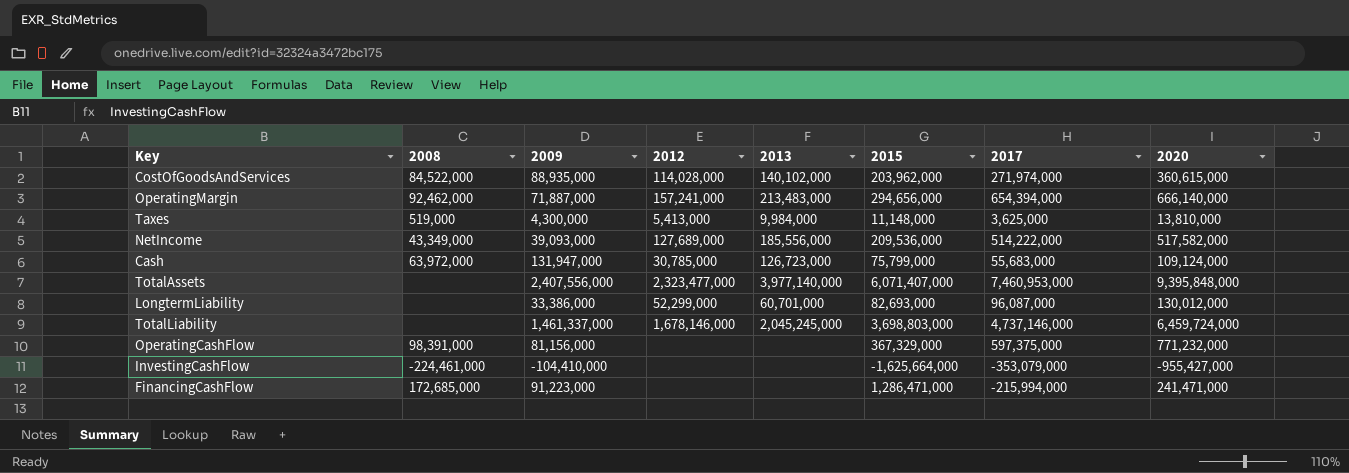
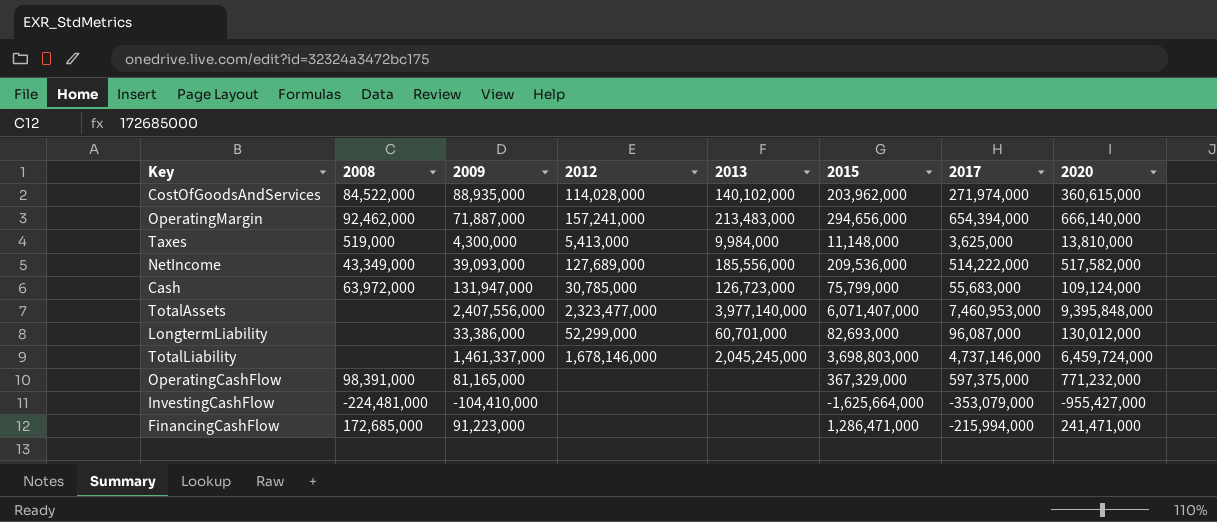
OperatingCashFlow | 2009: 81,156,000 -> 81,165,000
InvestingCashFlow | 2008: -224,461,000 -> -224,481,000

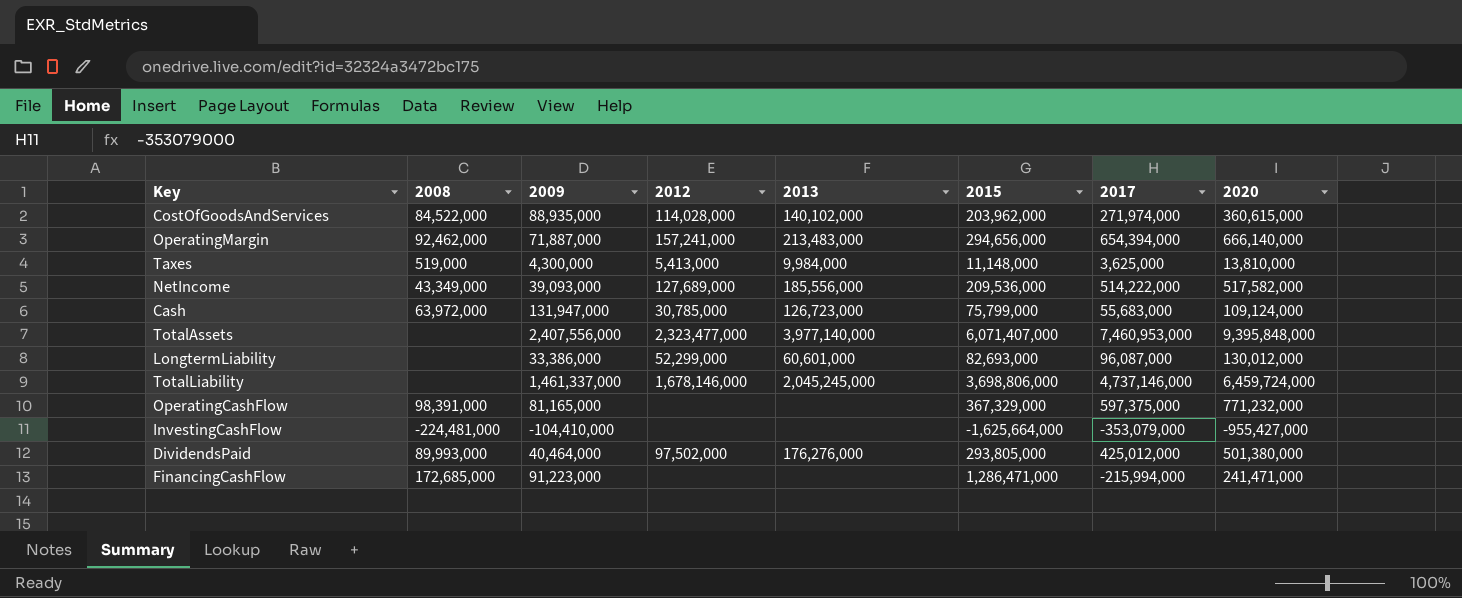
LongtermLiability | 2013: 60,701,000 -> 60,601,000
TotalLiability | 2015: 3,698,803,000 -> 3,698,806,000
row DividendsPaid: none -> 89,993,000 | 40,464,000 | 97,502,000 | 176,276,000 | 293,805,000 | 425,012,000 | 501,380,000

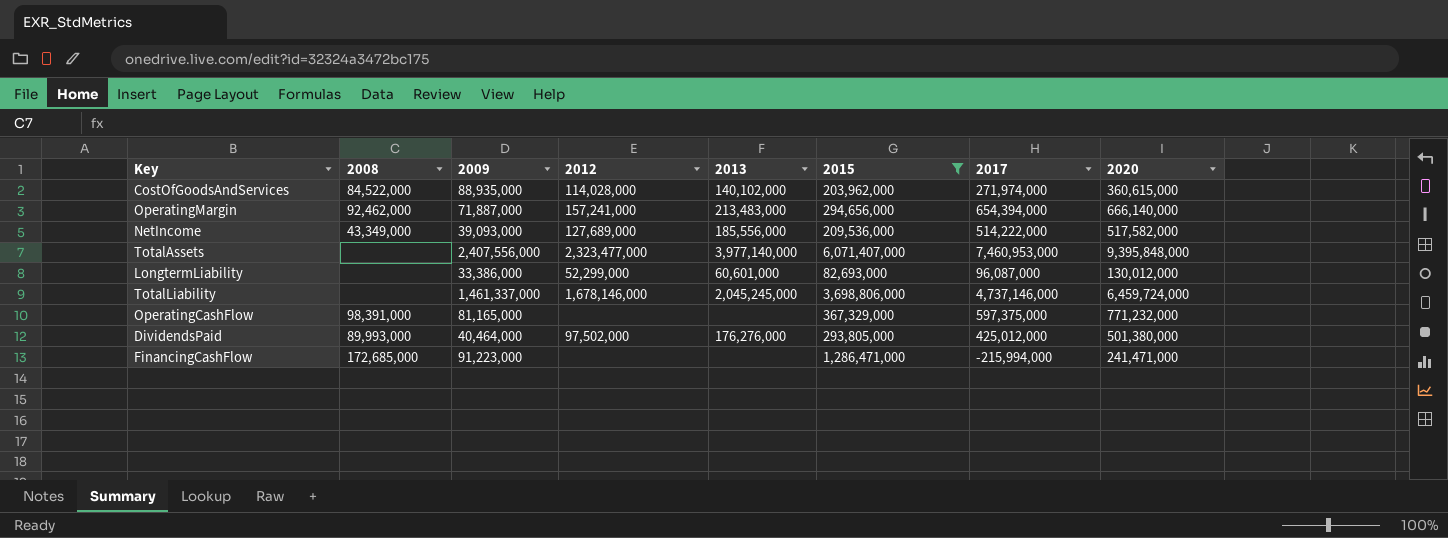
filter: none -> 2015 >= 82,693,000

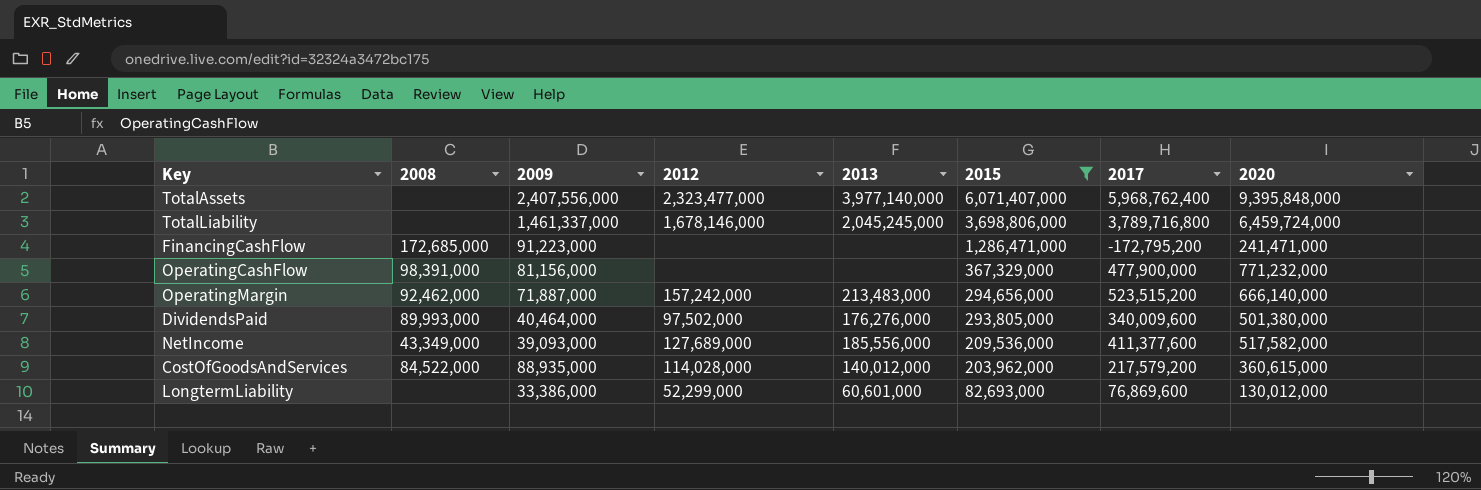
row order: none -> 2015 descending
TotalAssets | 2017: 7,460,953,000 -> 5,968,762,400
TotalLiability | 2017: 4,737,146,000 -> 3,789,716,800
FinancingCashFlow | 2017: -215,994,000 -> -172,795,200
OperatingCashFlow | 2009: 81,165,000 -> 81,156,000
OperatingCashFlow | 2017: 597,375,000 -> 477,900,000
OperatingMargin | 2012: 157,241,000 -> 157,242,000
OperatingMargin | 2017: 654,394,000 -> 523,515,200
DividendsPaid | 2017: 425,012,000 -> 340,009,600
NetIncome | 2017: 514,222,000 -> 411,377,600
CostOfGoodsAndServices | 2013: 140,102,000 -> 140,012,000
CostOfGoodsAndServices | 2017: 271,974,000 -> 217,579,200
LongtermLiability | 2017: 96,087,000 -> 76,869,600

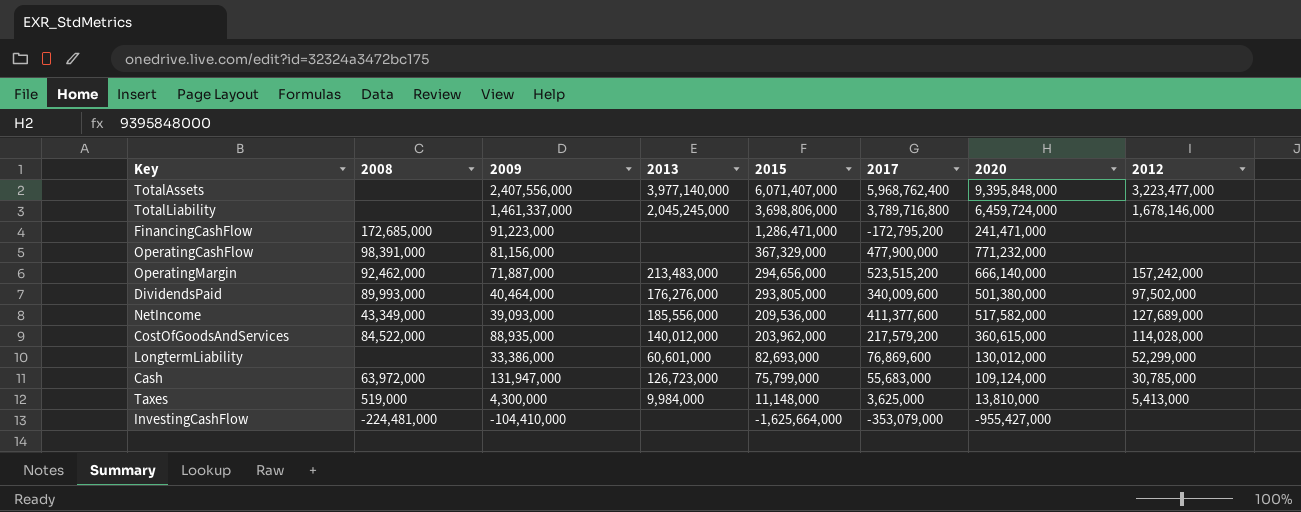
filter: 2015 >= 82,693,000 -> none
column 2012 | position: 4 -> 8
TotalAssets | 2012: 2,323,477,000 -> 3,223,477,000

